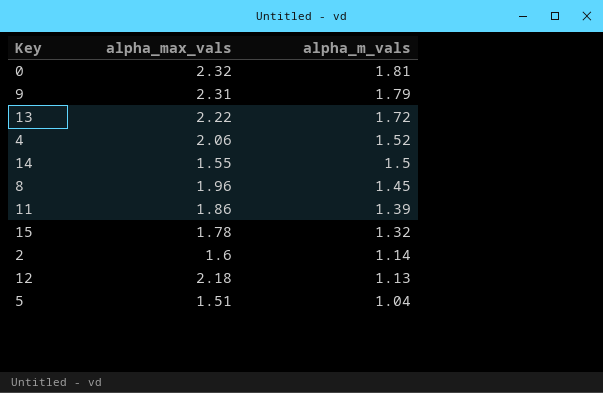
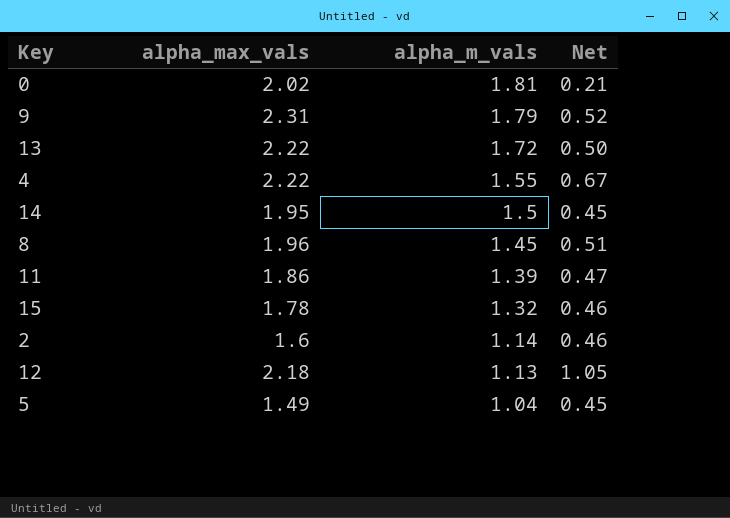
column Net | formula: none -> [alpha_max_vals] - [alpha_m_vals]
0 | alpha_max_vals: 2.32 -> 2.02
4 | alpha_max_vals: 2.06 -> 2.22
4 | alpha_m_vals: 1.52 -> 1.55
14 | alpha_max_vals: 1.55 -> 1.95
5 | alpha_max_vals: 1.51 -> 1.49

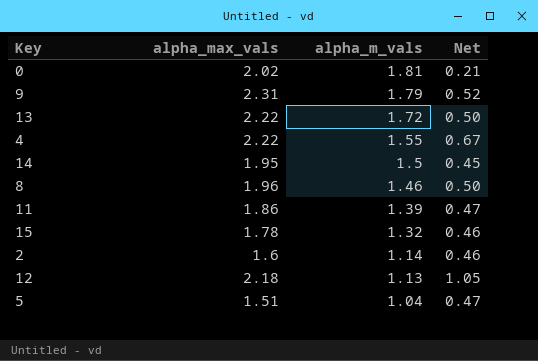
8 | alpha_m_vals: 1.45 -> 1.46
8 | Net: 0.51 -> 0.50
5 | alpha_max_vals: 1.49 -> 1.51
5 | Net: 0.45 -> 0.47

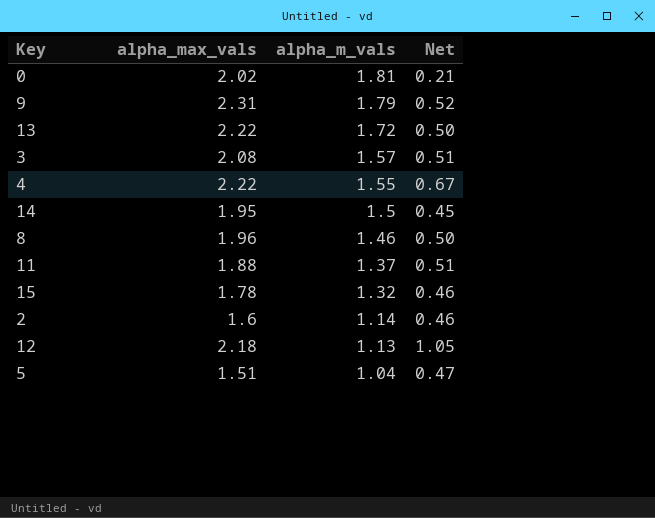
row 3: none -> 2.08 | 1.57 | 0.51
11 | alpha_max_vals: 1.86 -> 1.88
11 | alpha_m_vals: 1.39 -> 1.37
11 | Net: 0.47 -> 0.51

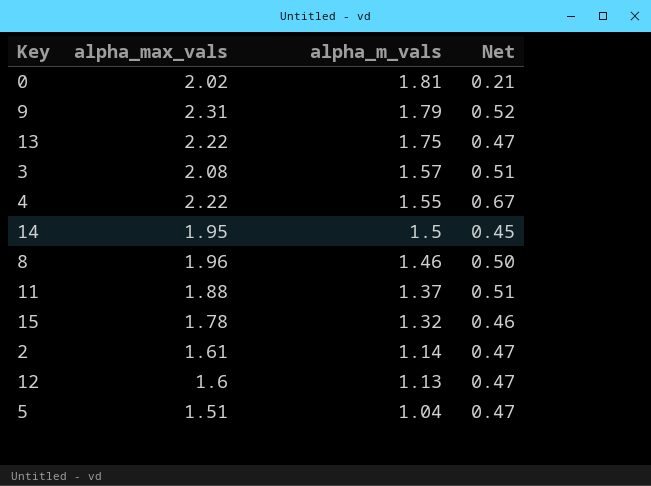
13 | alpha_m_vals: 1.72 -> 1.75
13 | Net: 0.50 -> 0.47
2 | alpha_max_vals: 1.6 -> 1.61
2 | Net: 0.46 -> 0.47
12 | alpha_max_vals: 2.18 -> 1.6
12 | Net: 1.05 -> 0.47

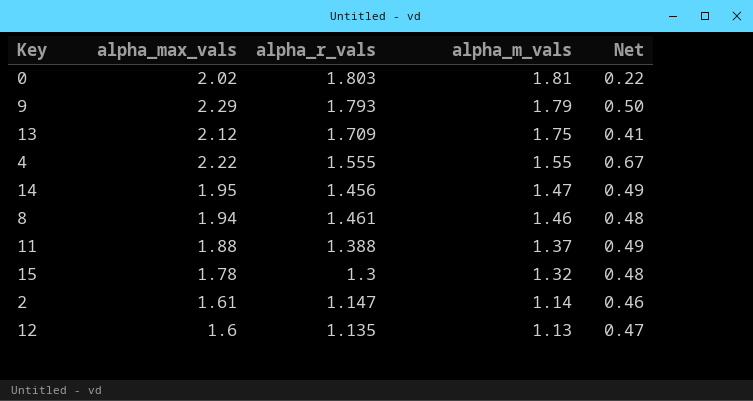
column alpha_r_vals | position: none -> 3
column Net | formula: [alpha_max_vals] - [alpha_m_vals] -> [alpha_max_vals] - [alpha_r_vals]
row 3: 2.08 | 1.57 | 0.51 -> none
row 5: 1.51 | 1.04 | 0.47 -> none
9 | alpha_max_vals: 2.31 -> 2.29
13 | alpha_max_vals: 2.22 -> 2.12
14 | alpha_m_vals: 1.5 -> 1.47
8 | alpha_max_vals: 1.96 -> 1.94

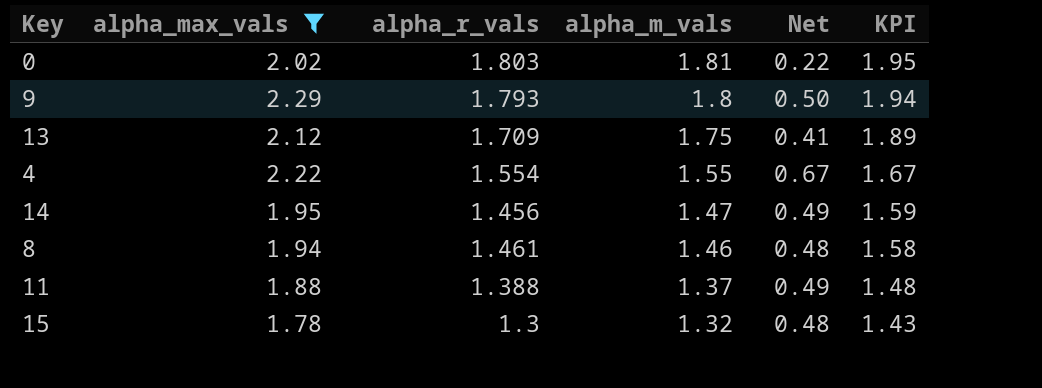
filter: none -> alpha_max_vals >= 1.78
column KPI | formula: none -> [alpha_m_vals] * 1.08
9 | alpha_m_vals: 1.79 -> 1.8
4 | alpha_r_vals: 1.555 -> 1.554

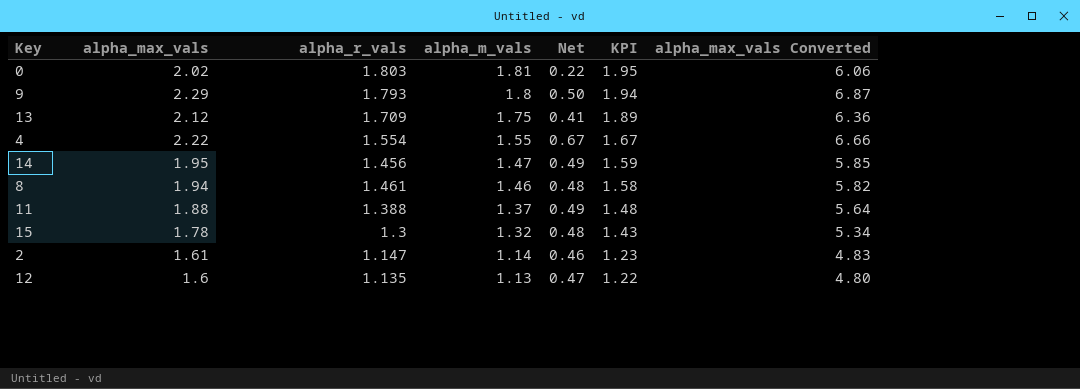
filter: alpha_max_vals >= 1.78 -> none
column alpha_max_vals Converted | formula: none -> [alpha_max_vals] * 3

